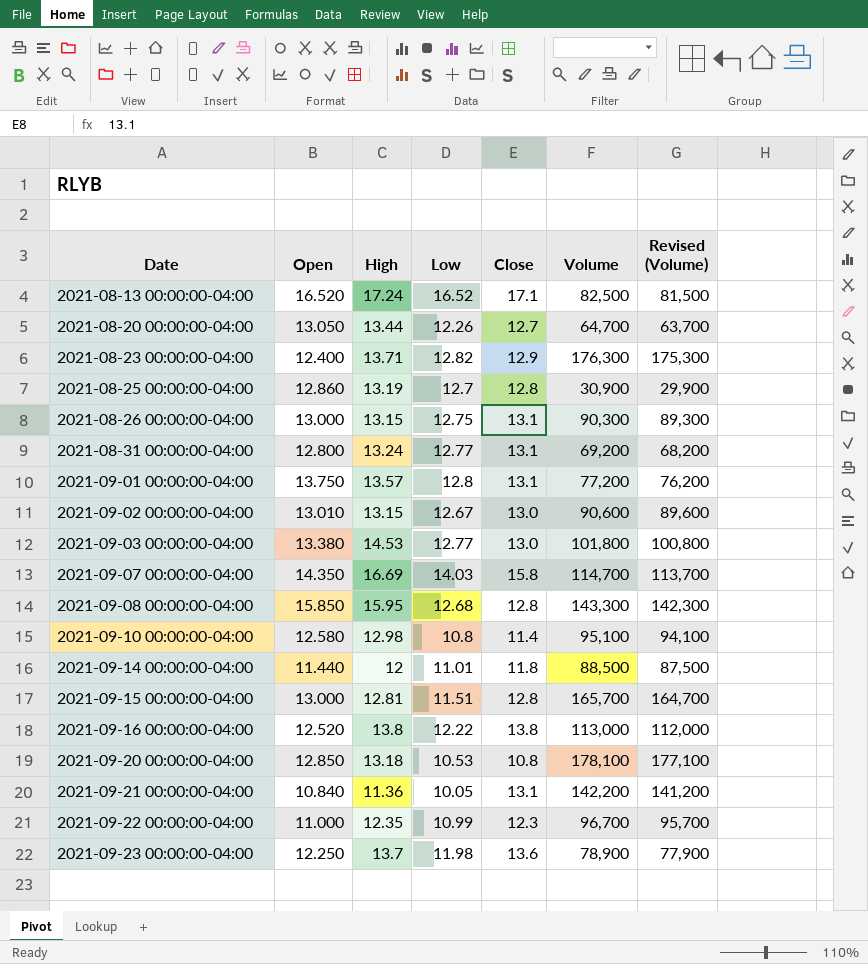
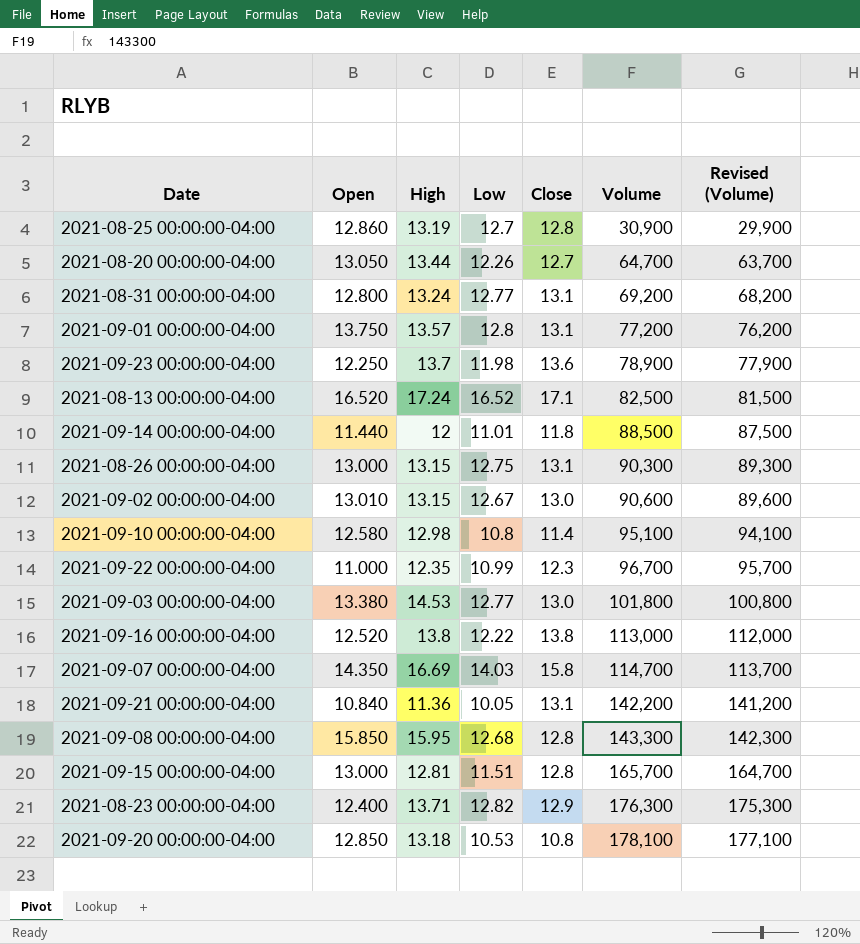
row order: Date ascending -> Volume ascending

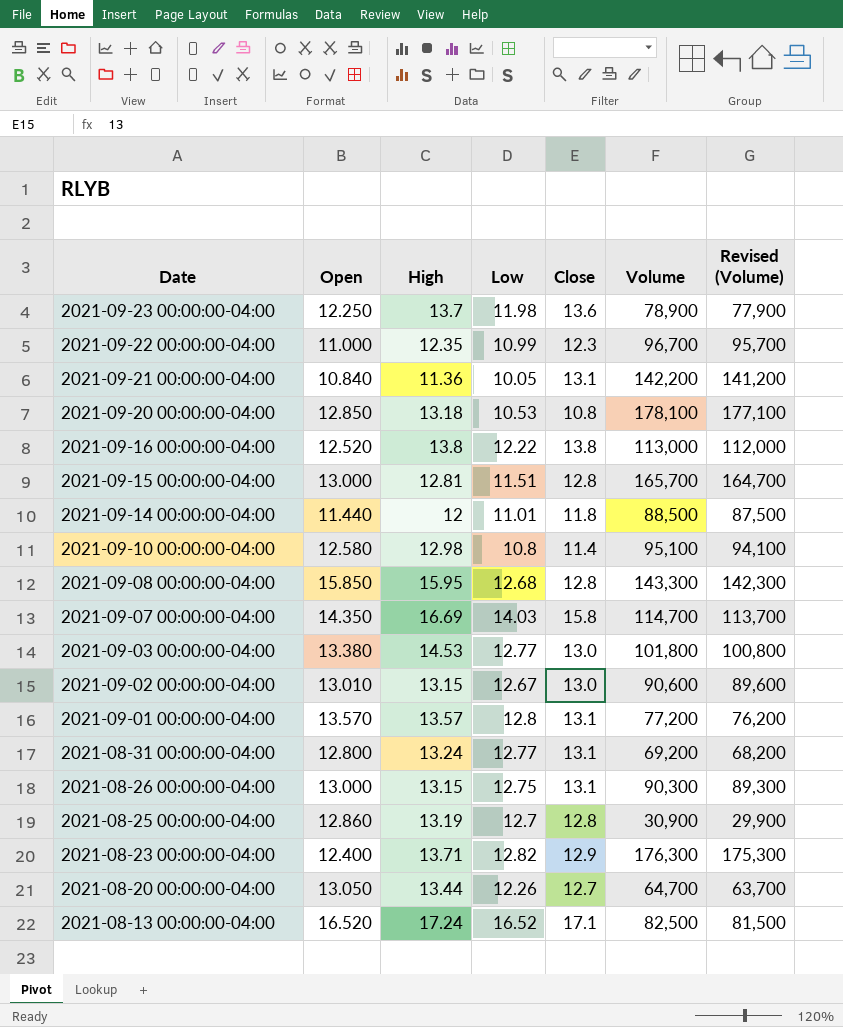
row order: Volume ascending -> Date descending
2021-09-01 00:00:00-04:00 | Open: 13.750 -> 13.570

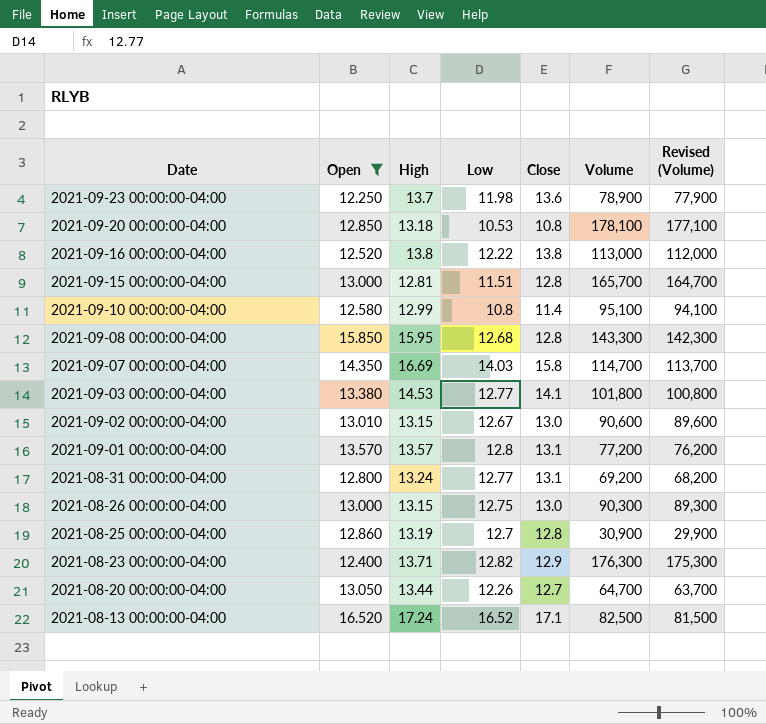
filter: none -> Open >= 12.250
2021-09-10 00:00:00-04:00 | High: 12.98 -> 12.99
2021-09-03 00:00:00-04:00 | Close: 13.0 -> 14.1
2021-08-26 00:00:00-04:00 | Close: 13.1 -> 13.0

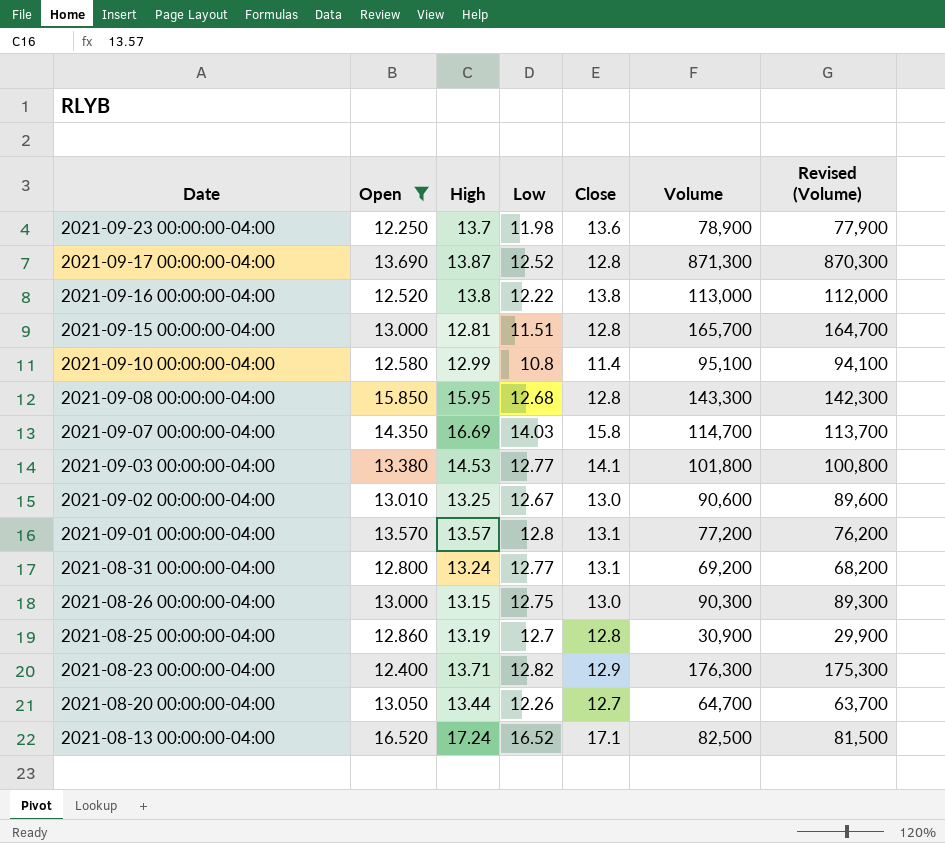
row 2021-09-20 00:00:00-04:00: 12.850 | 13.18 | 10.53 | 10.8 | 178,100 | 177,100 -> none
row 2021-09-17 00:00:00-04:00: none -> 13.690 | 13.87 | 12.52 | 12.8 | 871,300 | 870,300
2021-09-02 00:00:00-04:00 | High: 13.15 -> 13.25

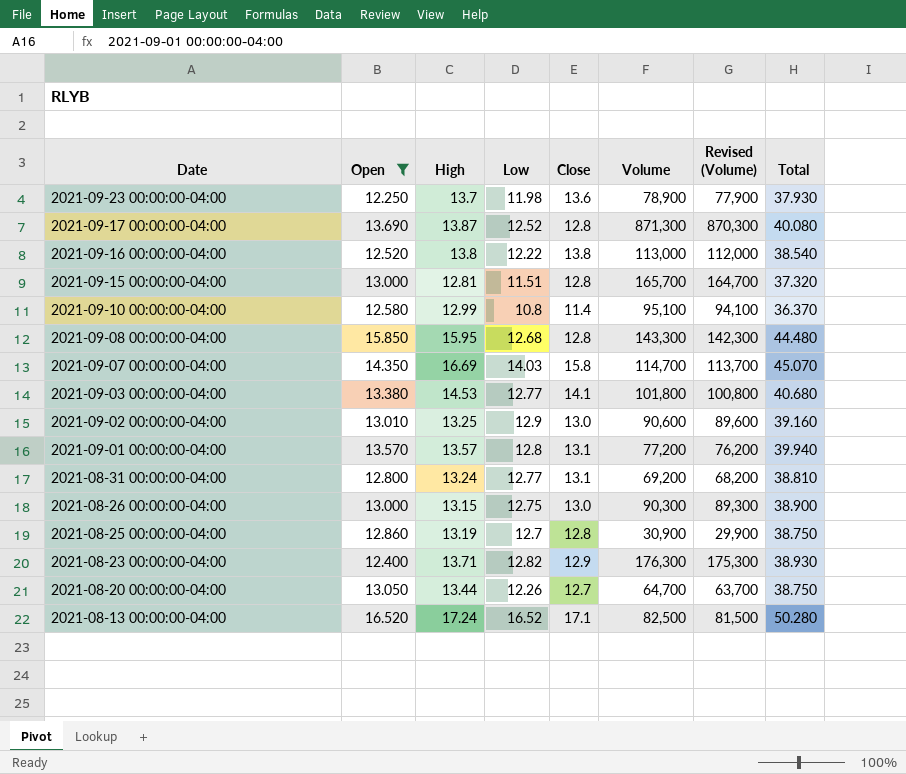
column Total | formula: none -> [Open] + [High] + [Low]
2021-09-02 00:00:00-04:00 | Low: 12.67 -> 12.9

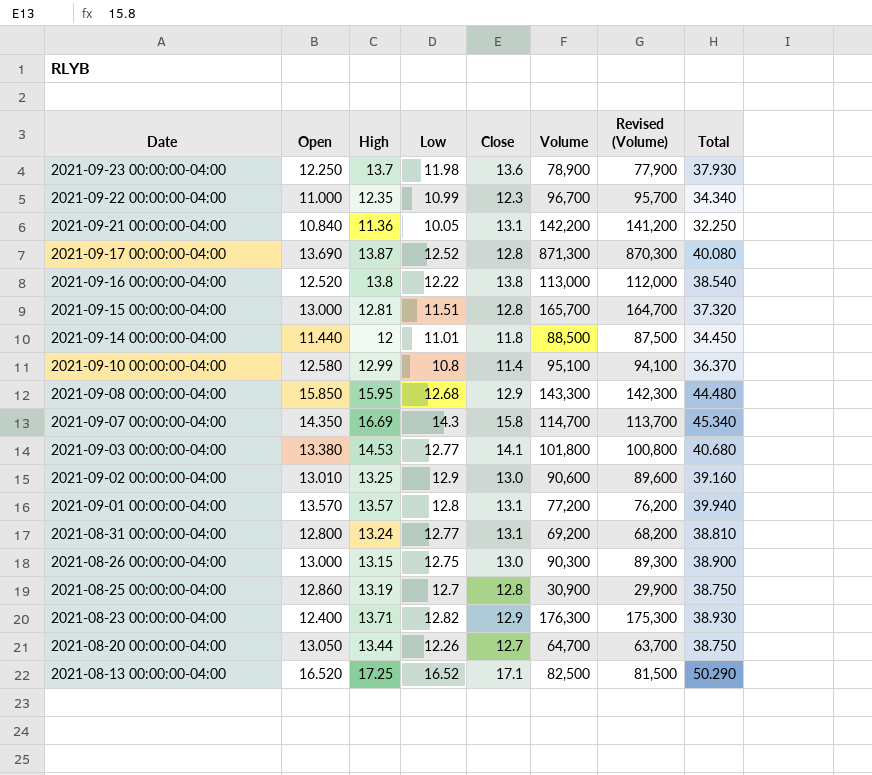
filter: Open >= 12.250 -> none
2021-09-08 00:00:00-04:00 | Close: 12.8 -> 12.9
2021-09-07 00:00:00-04:00 | Low: 14.03 -> 14.3
2021-09-07 00:00:00-04:00 | Total: 45.070 -> 45.340
2021-08-13 00:00:00-04:00 | High: 17.24 -> 17.25
2021-08-13 00:00:00-04:00 | Total: 50.280 -> 50.290

